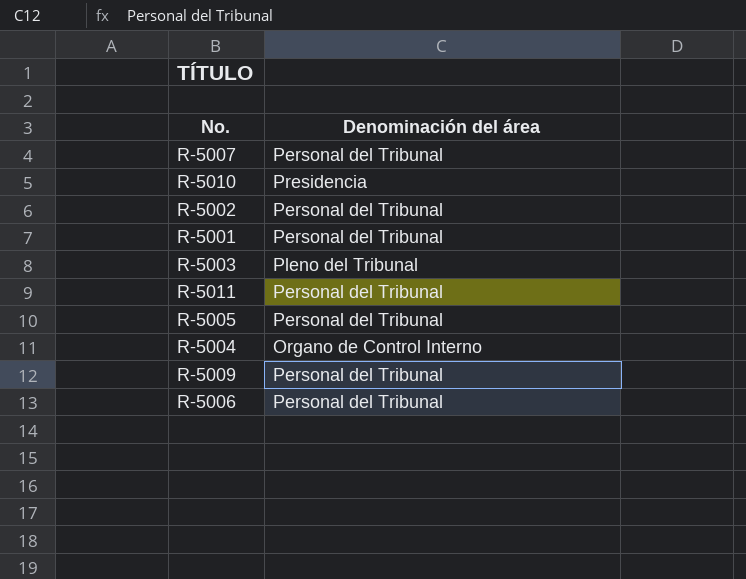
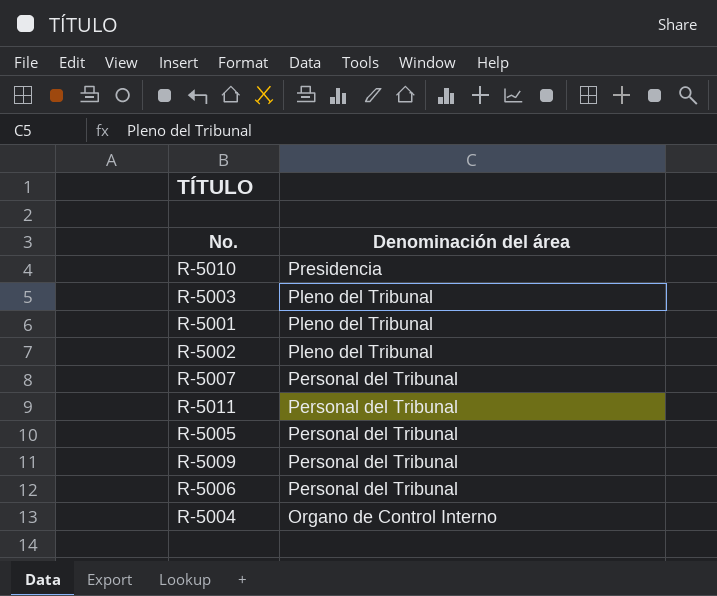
row order: none -> Denominación del área descending
R-5001 | Denominación del área: Personal del Tribunal -> Pleno del Tribunal
R-5002 | Denominación del área: Personal del Tribunal -> Pleno del Tribunal

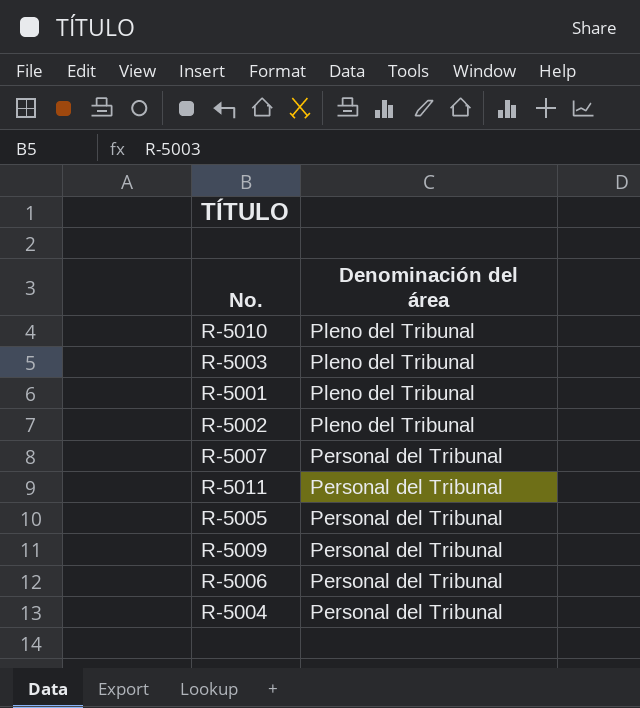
R-5010 | Denominación del área: Presidencia -> Pleno del Tribunal
R-5004 | Denominación del área: Organo de Control Interno -> Personal del Tribunal

